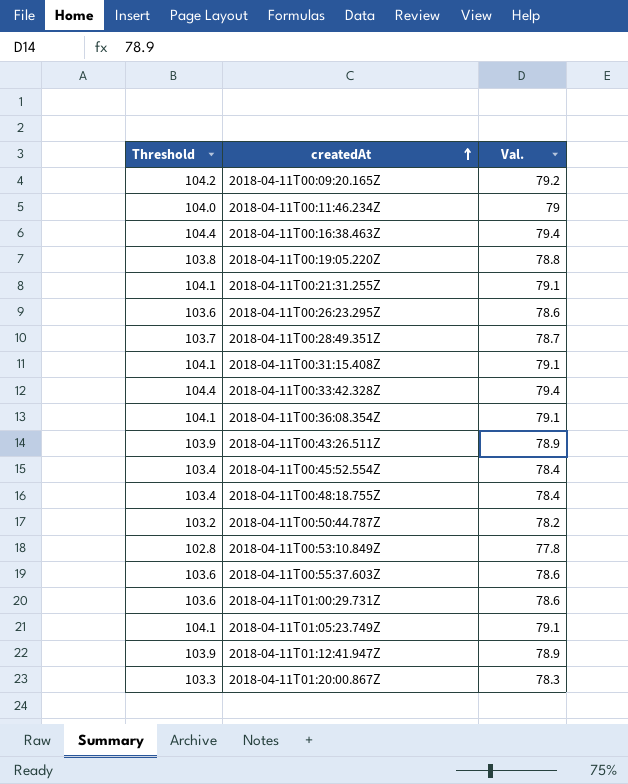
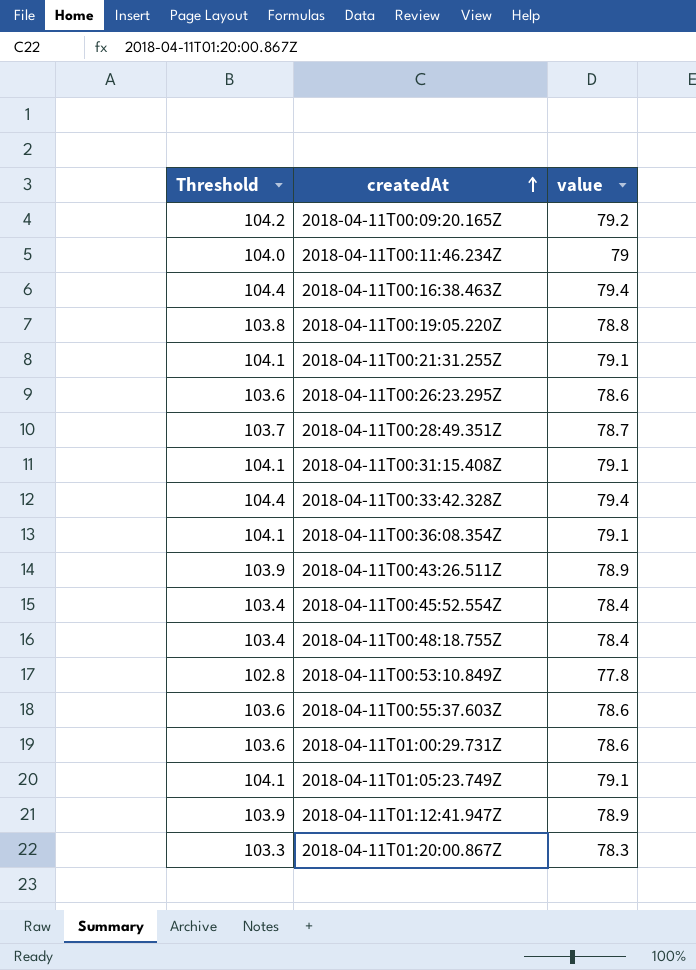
column name: Val. -> value
row 2018-04-11T00:50:44.787Z: 103.2 | 78.2 -> none

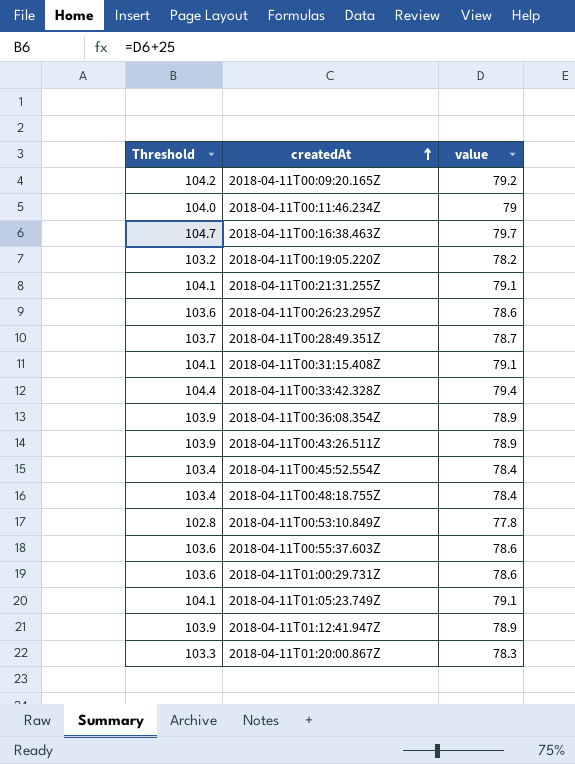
2018-04-11T00:16:38.463Z | Threshold: 104.4 -> 104.7
2018-04-11T00:16:38.463Z | value: 79.4 -> 79.7
2018-04-11T00:19:05.220Z | Threshold: 103.8 -> 103.2
2018-04-11T00:19:05.220Z | value: 78.8 -> 78.2
2018-04-11T00:36:08.354Z | Threshold: 104.1 -> 103.9
2018-04-11T00:36:08.354Z | value: 79.1 -> 78.9

